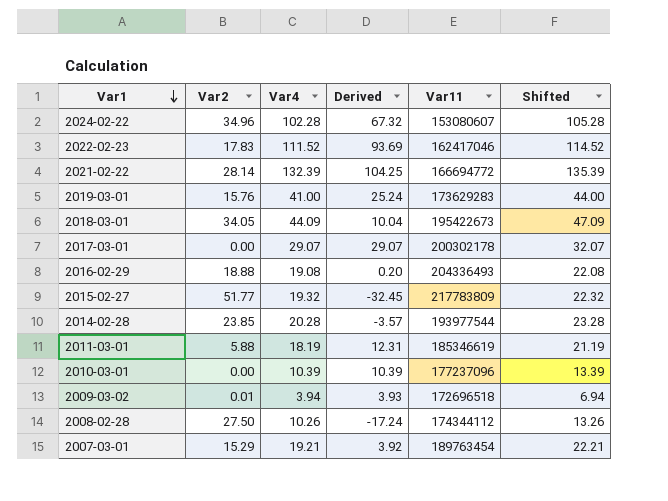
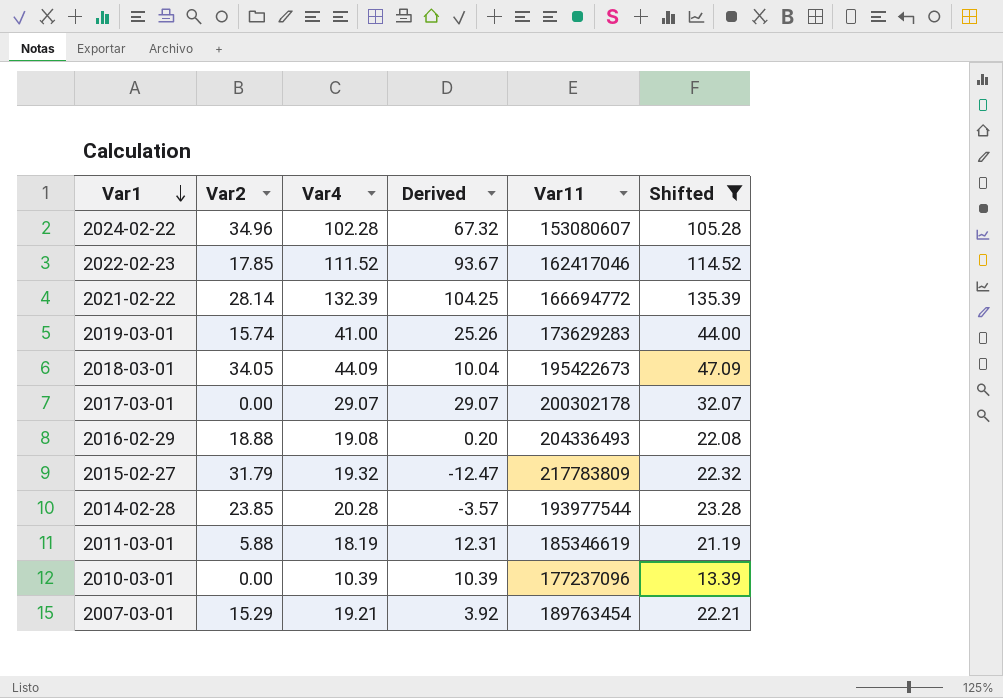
filter: none -> Shifted >= 13.39
2022-02-23 | Var2: 17.83 -> 17.85
2022-02-23 | Derived: 93.69 -> 93.67
2019-03-01 | Var2: 15.76 -> 15.74
2019-03-01 | Derived: 25.24 -> 25.26
2015-02-27 | Var2: 51.77 -> 31.79
2015-02-27 | Derived: -32.45 -> -12.47

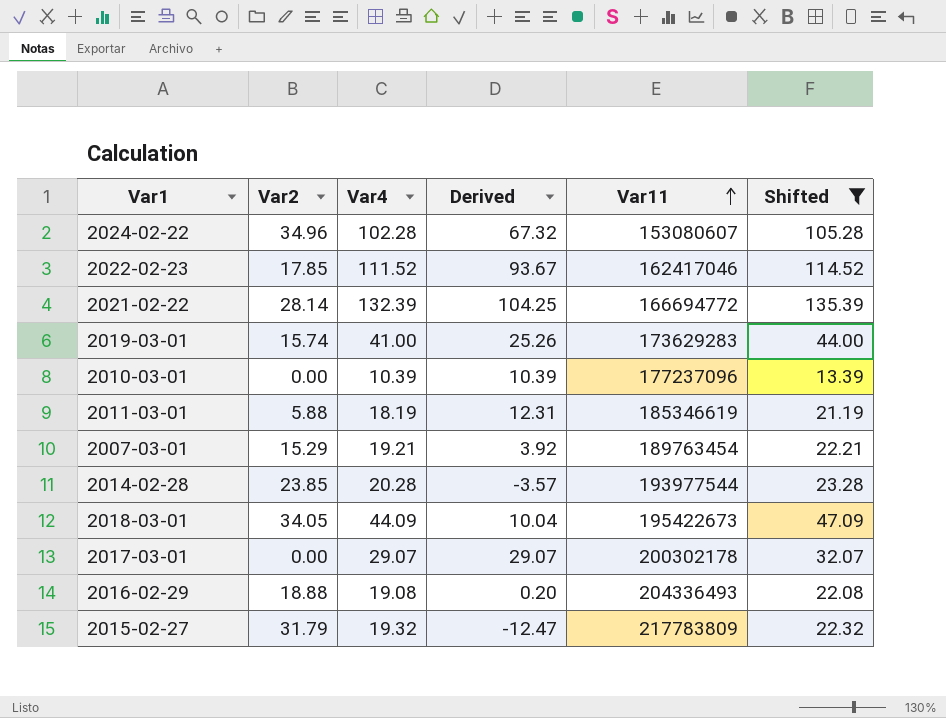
row order: Var1 descending -> Var11 ascending

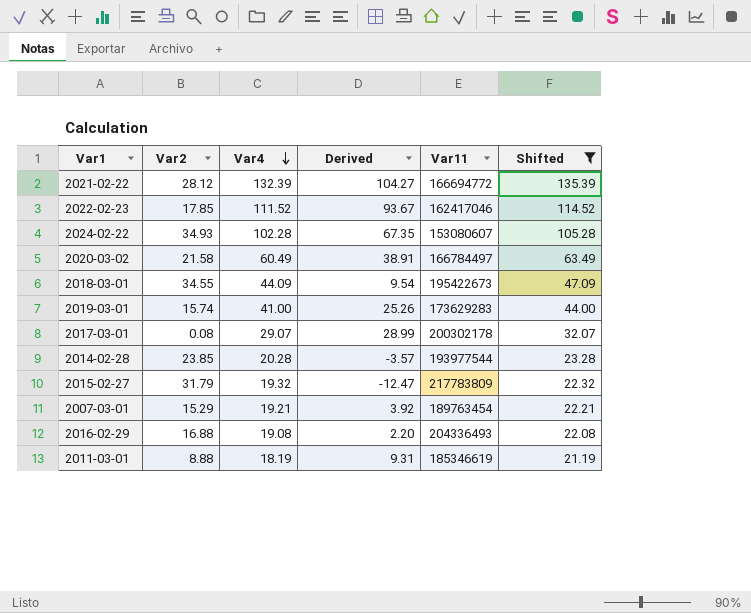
row order: Var11 ascending -> Var4 descending
row 2010-03-01: 0.00 | 10.39 | 10.39 | 177237096 | 13.39 -> none
2021-02-22 | Var2: 28.14 -> 28.12
2021-02-22 | Derived: 104.25 -> 104.27
2024-02-22 | Var2: 34.96 -> 34.93
2024-02-22 | Derived: 67.32 -> 67.35
row 2020-03-02: none -> 21.58 | 60.49 | 38.91 | 166784497 | 63.49
2018-03-01 | Var2: 34.05 -> 34.55
2018-03-01 | Derived: 10.04 -> 9.54
2017-03-01 | Var2: 0.00 -> 0.08
2017-03-01 | Derived: 29.07 -> 28.99
2016-02-29 | Var2: 18.88 -> 16.88
2016-02-29 | Derived: 0.20 -> 2.20
2011-03-01 | Var2: 5.88 -> 8.88
2011-03-01 | Derived: 12.31 -> 9.31

